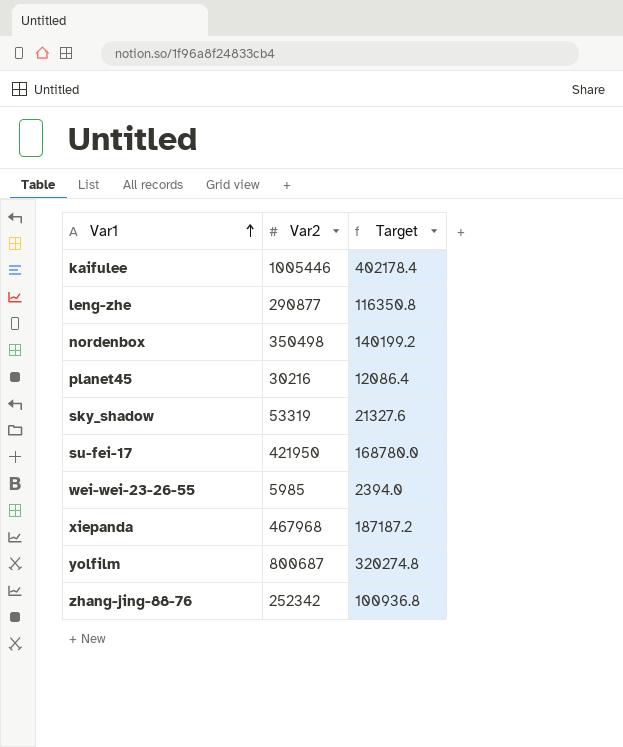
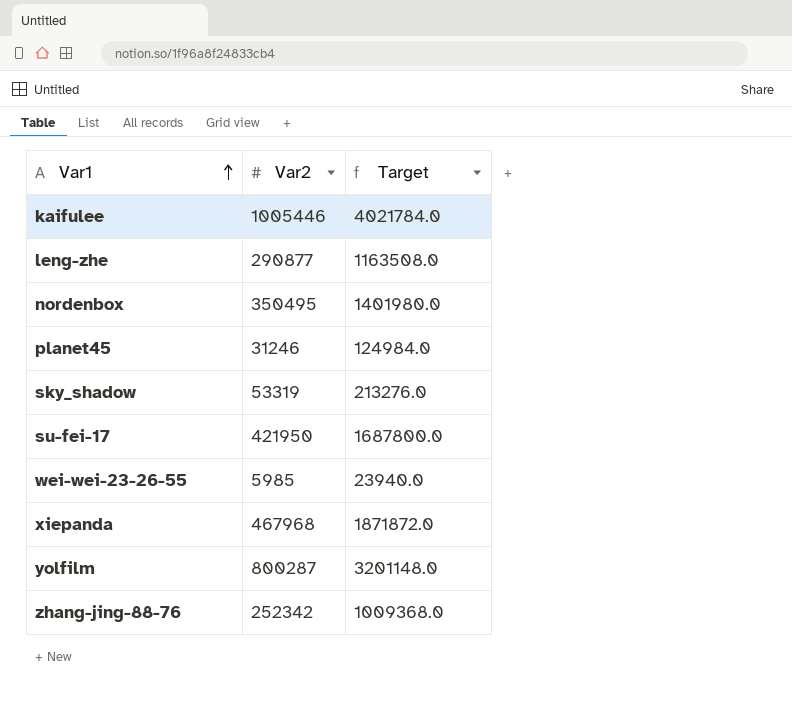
column Target | formula: [Var2] * 0.4 -> [Var2] * 4
nordenbox | Var2: 350498 -> 350495
planet45 | Var2: 30216 -> 31246
yolfilm | Var2: 800687 -> 800287

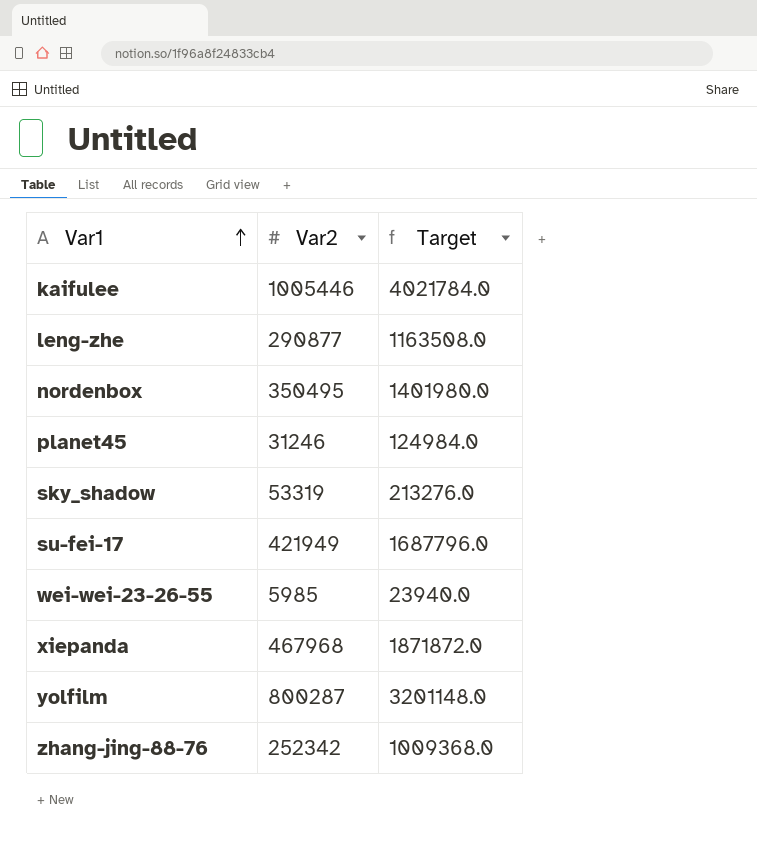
su-fei-17 | Var2: 421950 -> 421949
su-fei-17 | Target: 1687800.0 -> 1687796.0

